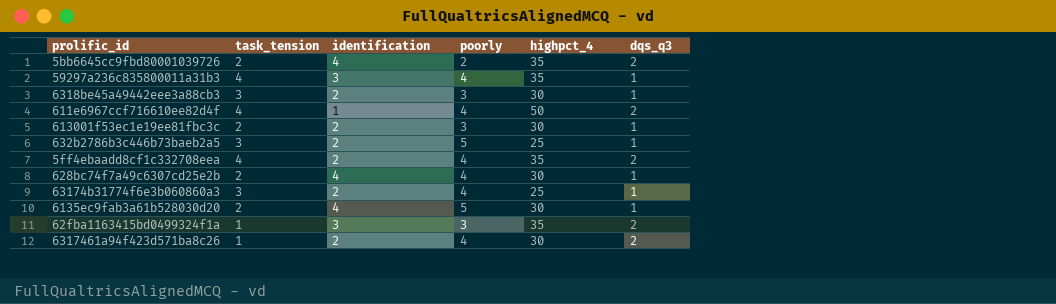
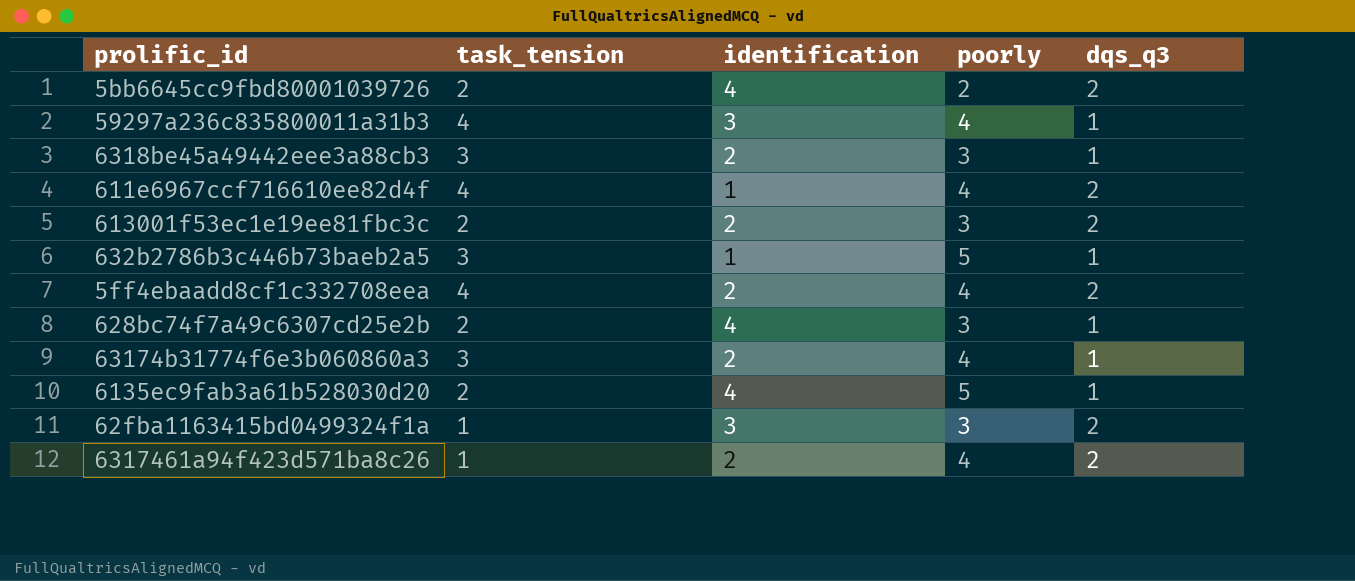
column highpct_4 | position: 5 -> none
613001f53ec1e19ee81fbc3c | dqs_q3: 1 -> 2
632b2786b3c446b73baeb2a5 | identification: 2 -> 1
628bc74f7a49c6307cd25e2b | poorly: 4 -> 3

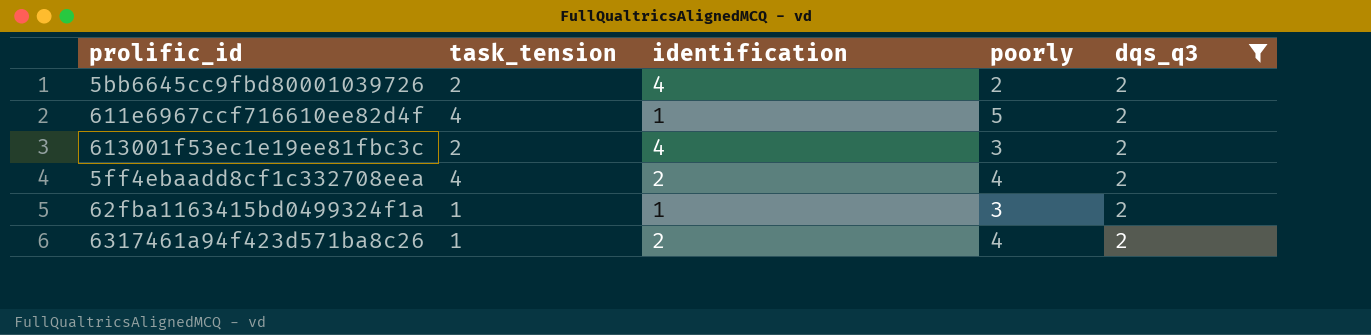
filter: none -> dqs_q3 = 2
611e6967ccf716610ee82d4f | poorly: 4 -> 5
613001f53ec1e19ee81fbc3c | identification: 2 -> 4
62fba1163415bd0499324f1a | identification: 3 -> 1

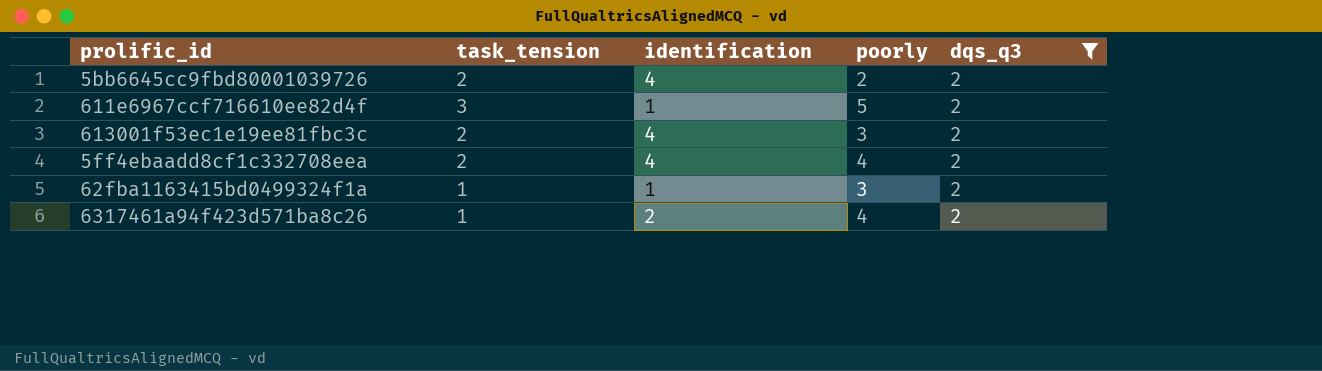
611e6967ccf716610ee82d4f | task_tension: 4 -> 3
5ff4ebaadd8cf1c332708eea | task_tension: 4 -> 2
5ff4ebaadd8cf1c332708eea | identification: 2 -> 4

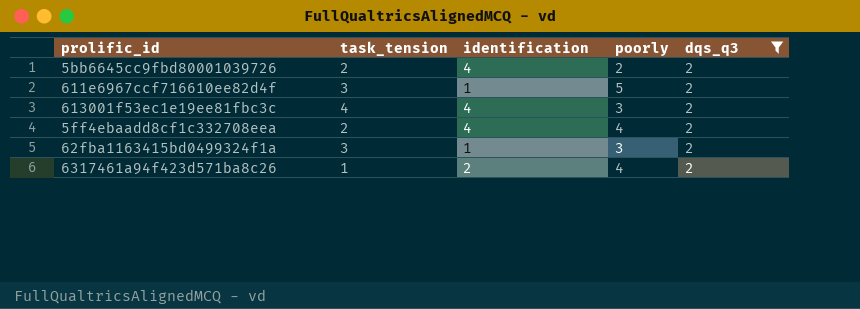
613001f53ec1e19ee81fbc3c | task_tension: 2 -> 4
62fba1163415bd0499324f1a | task_tension: 1 -> 3

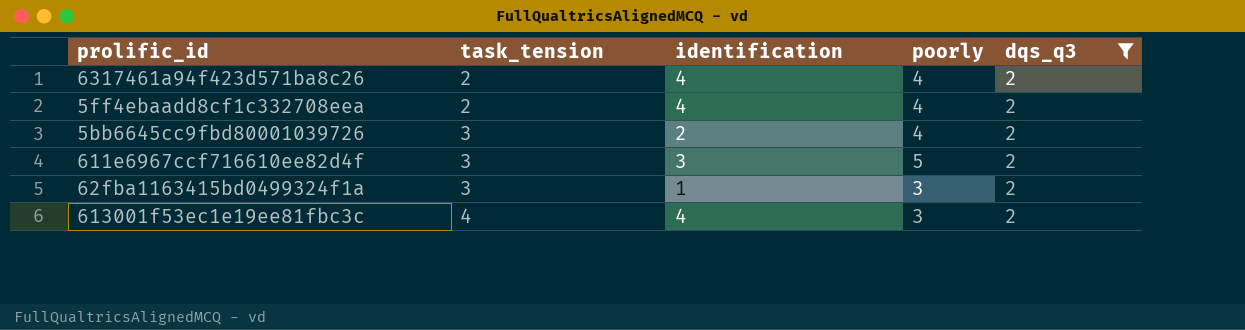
row order: none -> task_tension ascending
6317461a94f423d571ba8c26 | task_tension: 1 -> 2
6317461a94f423d571ba8c26 | identification: 2 -> 4
5bb6645cc9fbd80001039726 | task_tension: 2 -> 3
5bb6645cc9fbd80001039726 | identification: 4 -> 2
5bb6645cc9fbd80001039726 | poorly: 2 -> 4
611e6967ccf716610ee82d4f | identification: 1 -> 3

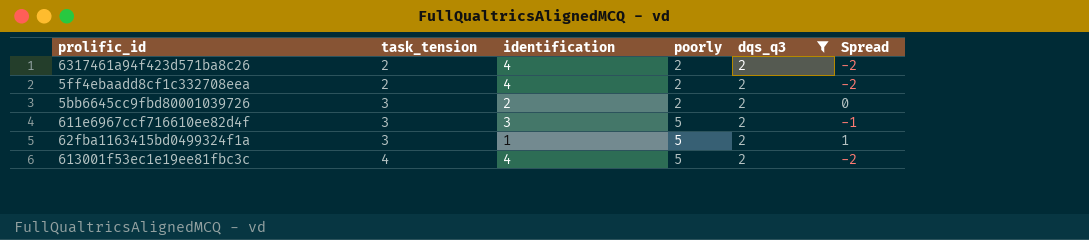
column Spread | formula: none -> [dqs_q3] - [identification]
6317461a94f423d571ba8c26 | poorly: 4 -> 2
5ff4ebaadd8cf1c332708eea | poorly: 4 -> 2
5bb6645cc9fbd80001039726 | poorly: 4 -> 2
62fba1163415bd0499324f1a | poorly: 3 -> 5
613001f53ec1e19ee81fbc3c | poorly: 3 -> 5

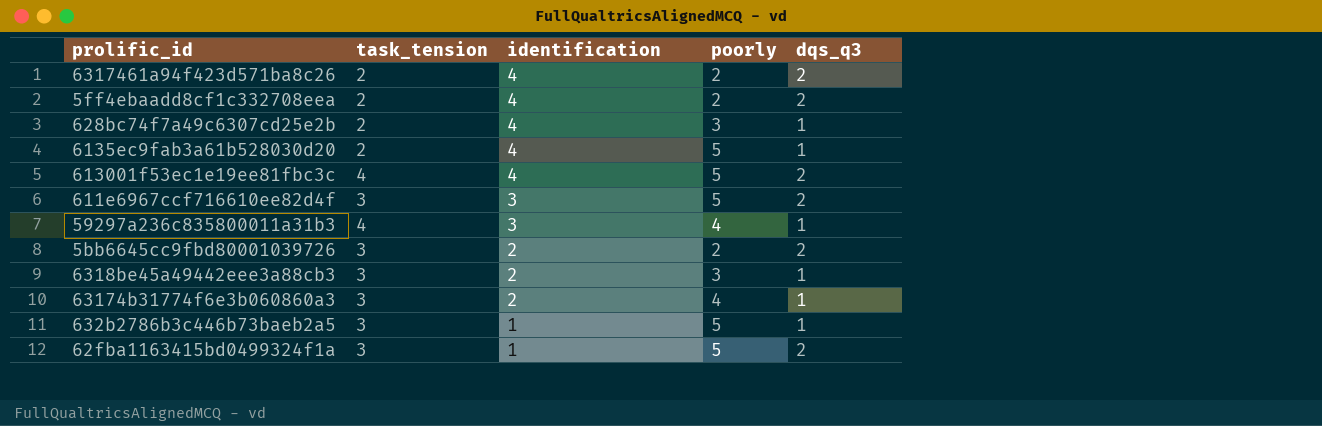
filter: dqs_q3 = 2 -> none
row order: task_tension ascending -> identification descending
column Spread | formula: [dqs_q3] - [identification] -> none

